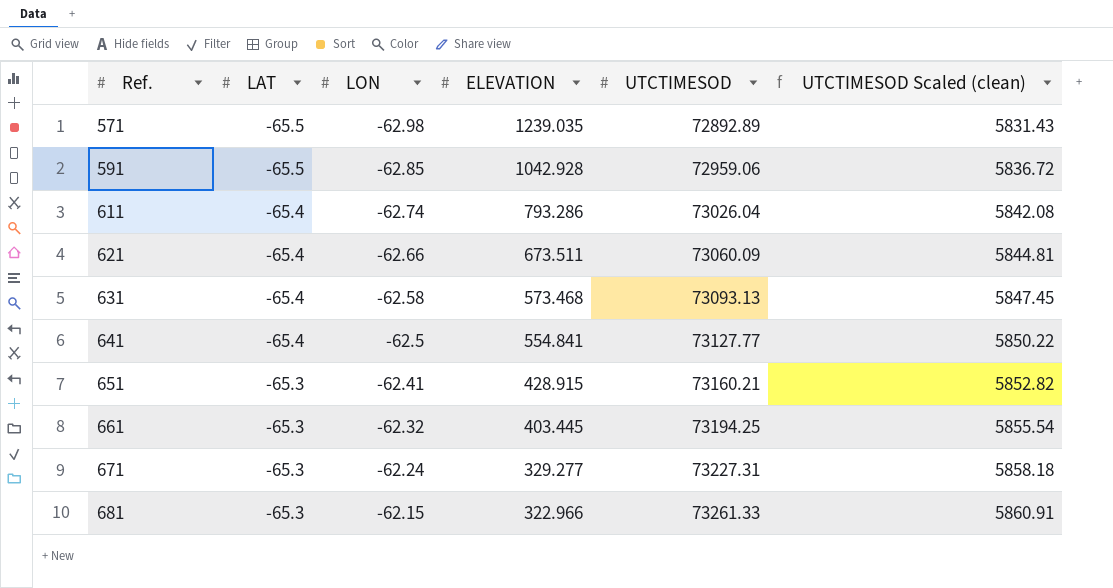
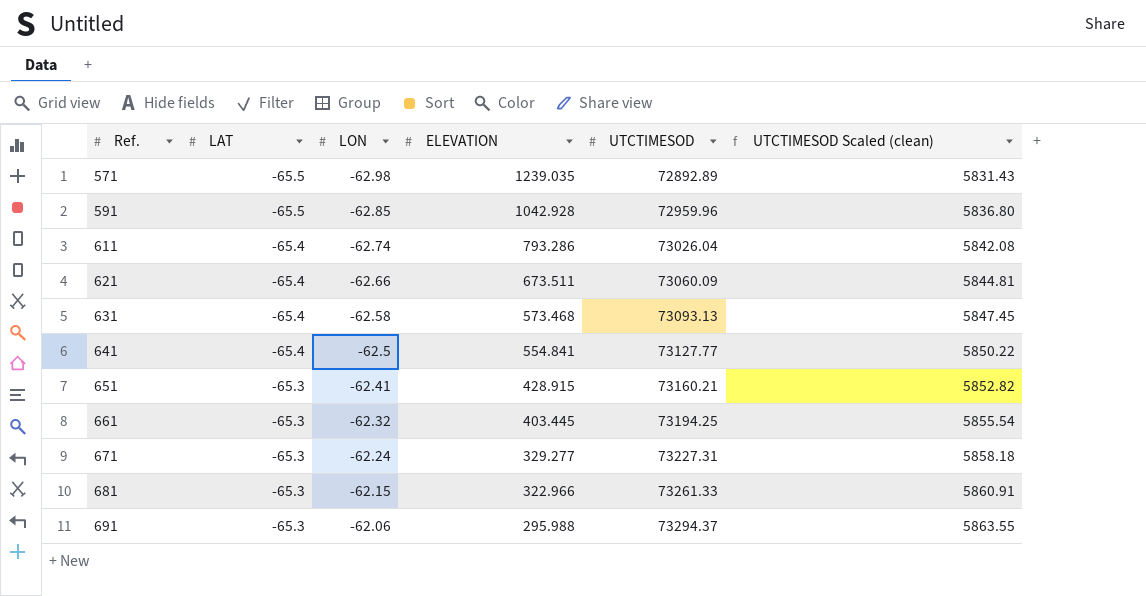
591 | UTCTIMESOD: 72959.06 -> 72959.96
591 | UTCTIMESOD Scaled (clean): 5836.72 -> 5836.80
row 691: none -> -65.3 | -62.06 | 295.988 | 73294.37 | 5863.55

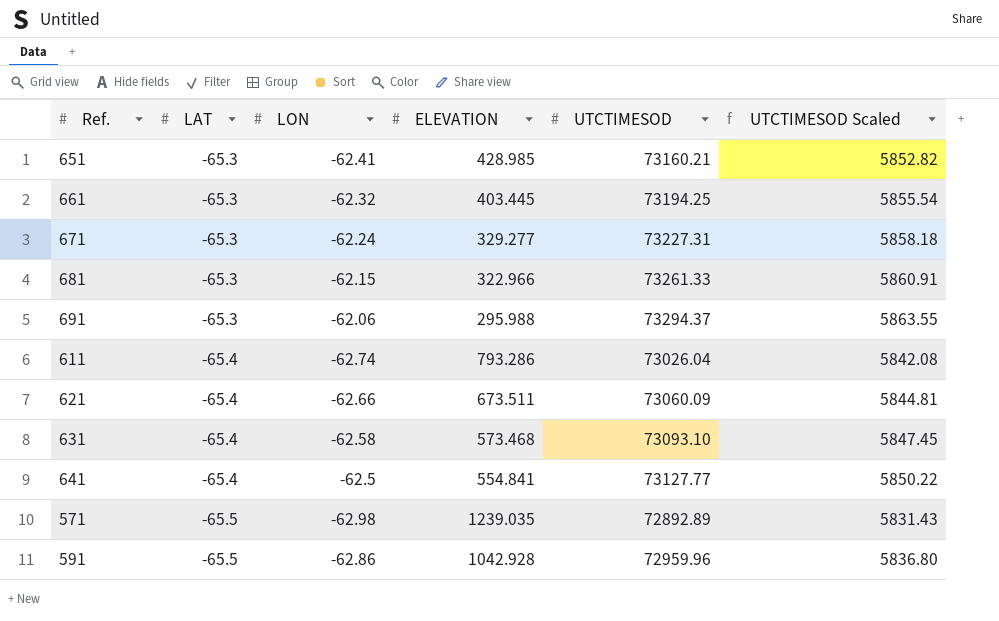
row order: Ref. ascending -> LAT descending
column name: UTCTIMESOD Scaled (clean) -> UTCTIMESOD Scaled
651 | ELEVATION: 428.915 -> 428.985
631 | UTCTIMESOD: 73093.13 -> 73093.10
591 | LON: -62.85 -> -62.86

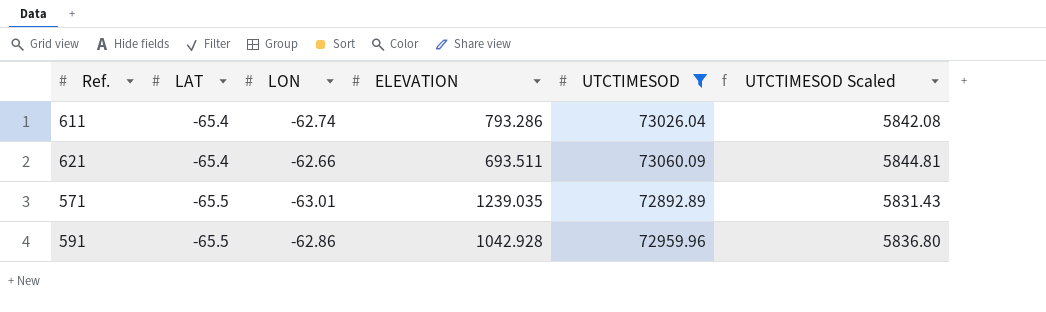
filter: none -> UTCTIMESOD <= 73060.09
621 | ELEVATION: 673.511 -> 693.511
571 | LON: -62.98 -> -63.01

